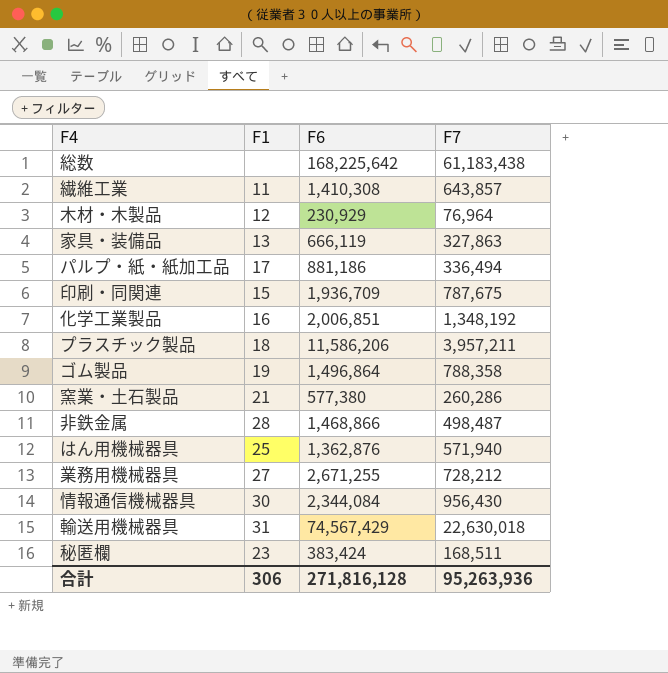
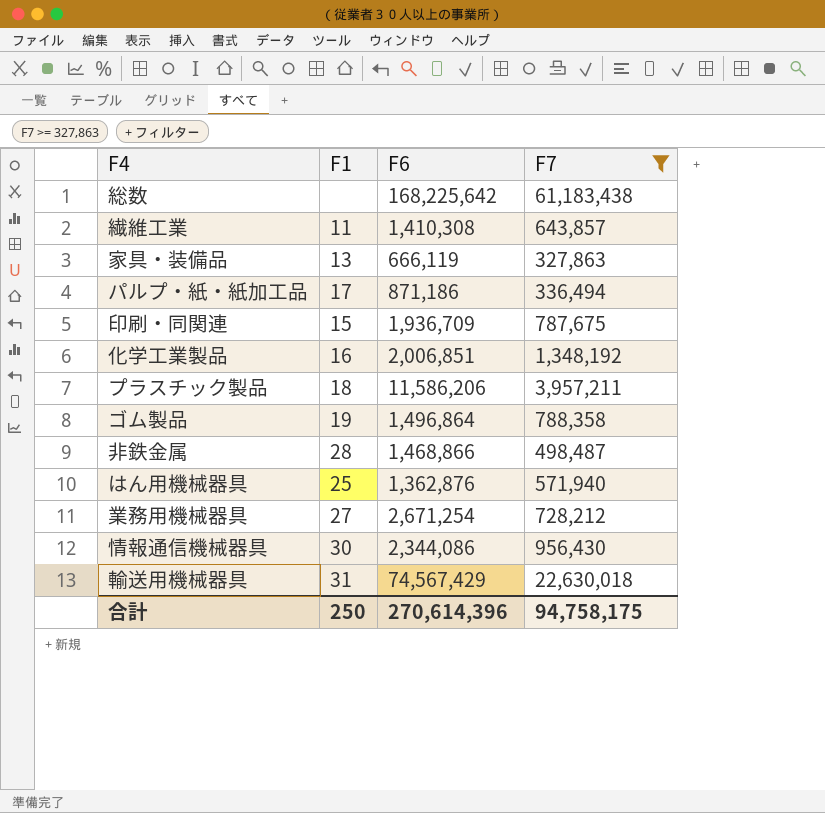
filter: none -> F7 >= 327,863
パルプ・紙・紙加工品 | F6: 881,186 -> 871,186
業務用機械器具 | F6: 2,671,255 -> 2,671,254
情報通信機械器具 | F6: 2,344,084 -> 2,344,086
合計 | F1: 306 -> 250
合計 | F6: 271,816,128 -> 270,614,396
合計 | F7: 95,263,936 -> 94,758,175

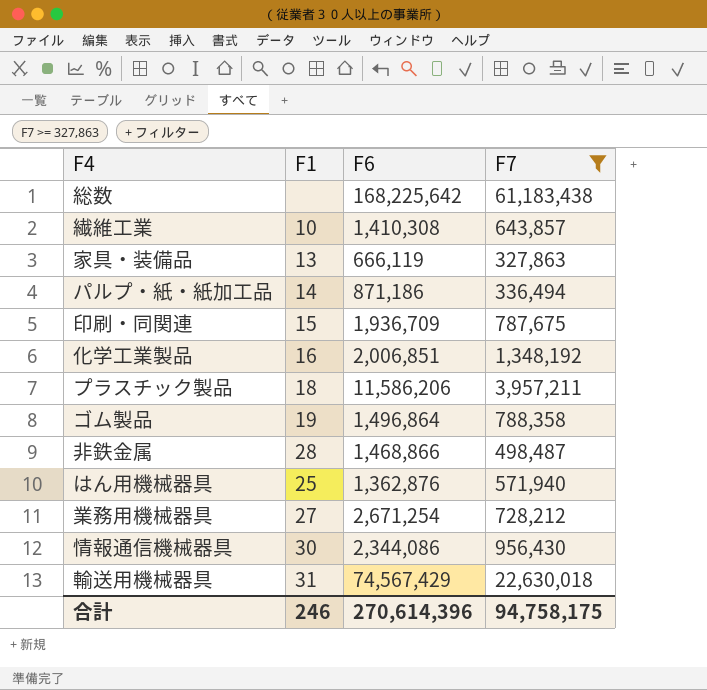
繊維工業 | F1: 11 -> 10
パルプ・紙・紙加工品 | F1: 17 -> 14
合計 | F1: 250 -> 246

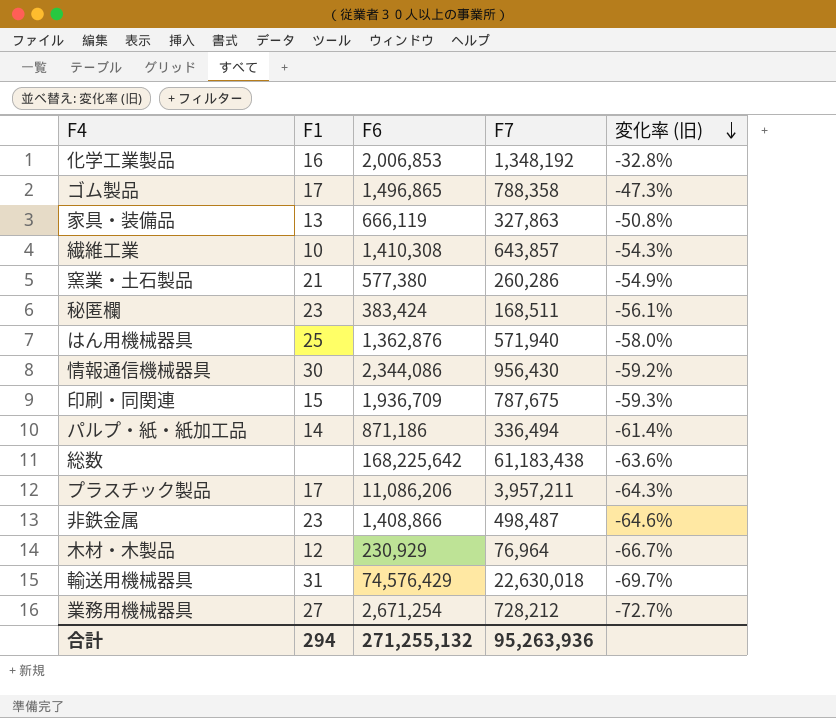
filter: F7 >= 327,863 -> none
row order: none -> 変化率 (旧) descending
column 変化率 (旧) | formula: none -> ([F7] - [F6]) / [F6]
化学工業製品 | F6: 2,006,851 -> 2,006,853
ゴム製品 | F1: 19 -> 17
ゴム製品 | F6: 1,496,864 -> 1,496,865
プラスチック製品 | F1: 18 -> 17
プラスチック製品 | F6: 11,586,206 -> 11,086,206
非鉄金属 | F1: 28 -> 23
非鉄金属 | F6: 1,468,866 -> 1,408,866
輸送用機械器具 | F6: 74,567,429 -> 74,576,429
合計 | F1: 246 -> 294
合計 | F6: 270,614,396 -> 271,255,132
合計 | F7: 94,758,175 -> 95,263,936

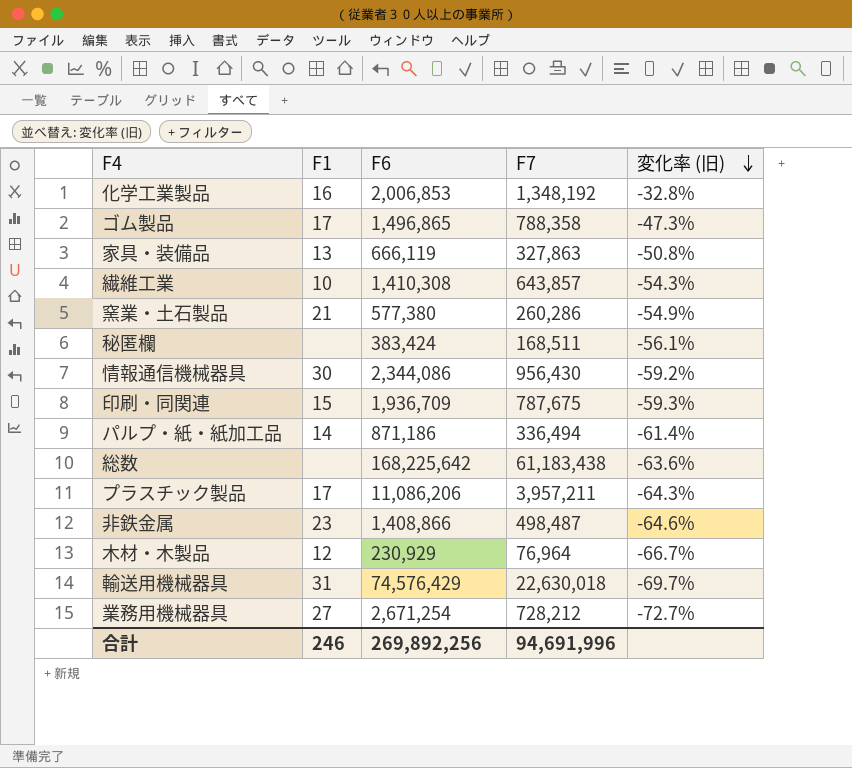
row はん用機械器具: 25 | 1,362,876 | 571,940 | -58.0% -> none
秘匿欄 | F1: 23 -> none
合計 | F1: 294 -> 246
合計 | F6: 271,255,132 -> 269,892,256
合計 | F7: 95,263,936 -> 94,691,996

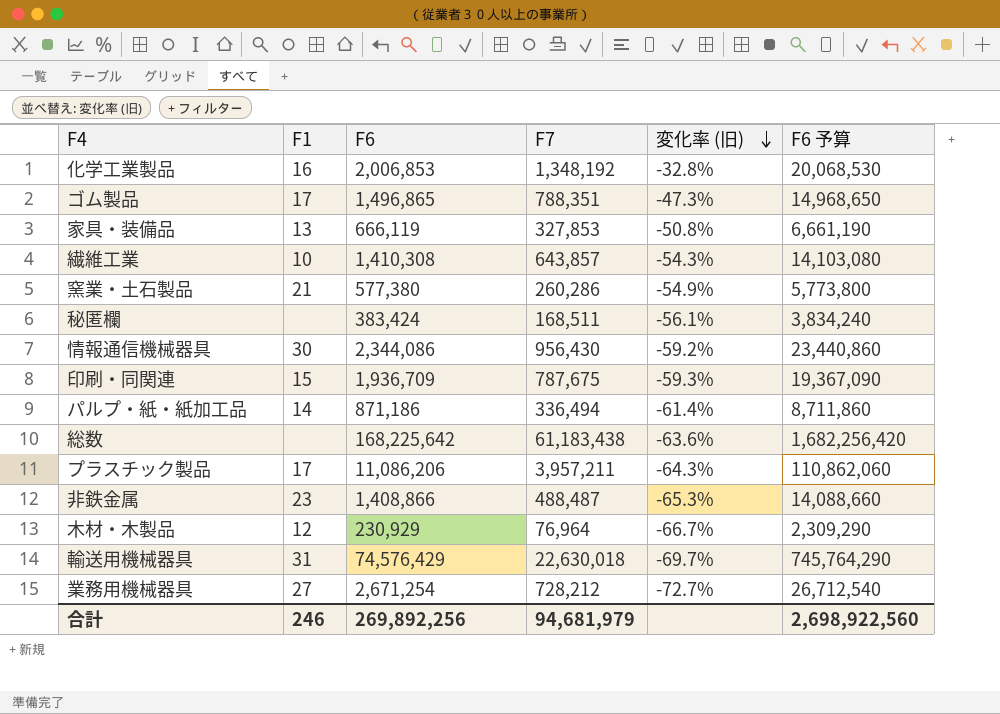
column F6 予算 | formula: none -> [F6] * 10
ゴム製品 | F7: 788,358 -> 788,351
家具・装備品 | F7: 327,863 -> 327,853
非鉄金属 | F7: 498,487 -> 488,487
非鉄金属 | 変化率 (旧): -64.6% -> -65.3%
合計 | F7: 94,691,996 -> 94,681,979

